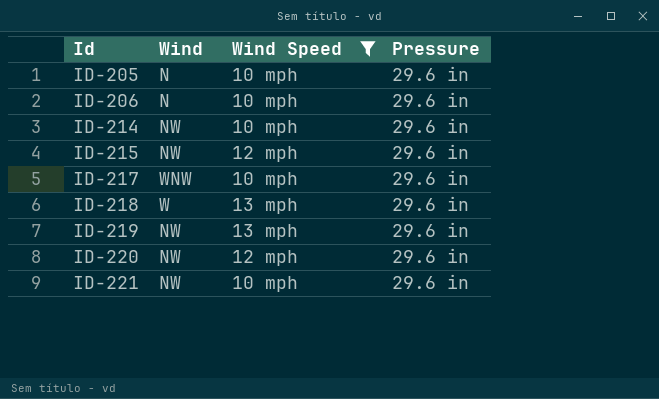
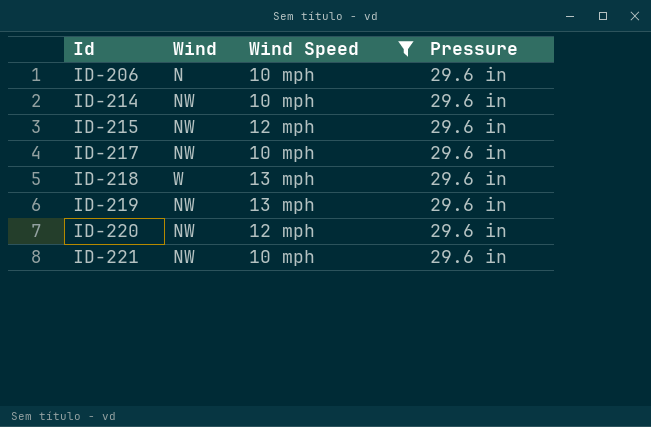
row ID-205: N | 10 mph | 29.6 in -> none
ID-217 | Wind: WNW -> NW

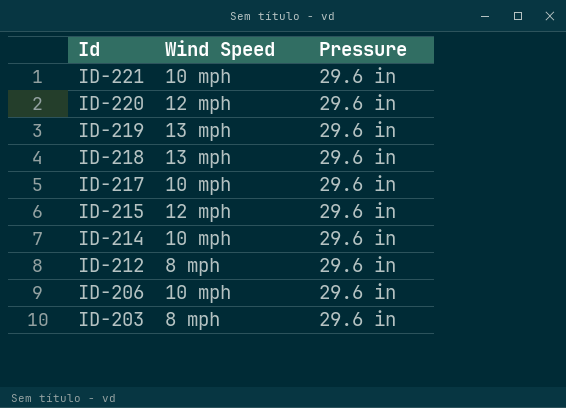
filter: Wind Speed != 8 mph -> none
row order: Id ascending -> Id descending
column Wind | position: 2 -> none

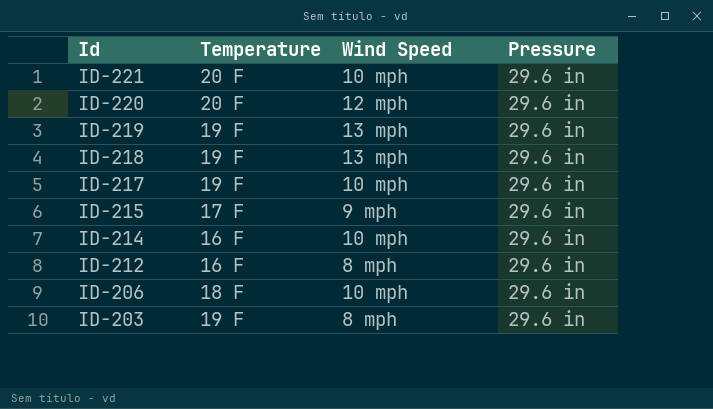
column Temperature | position: none -> 2
ID-215 | Wind Speed: 12 mph -> 9 mph

